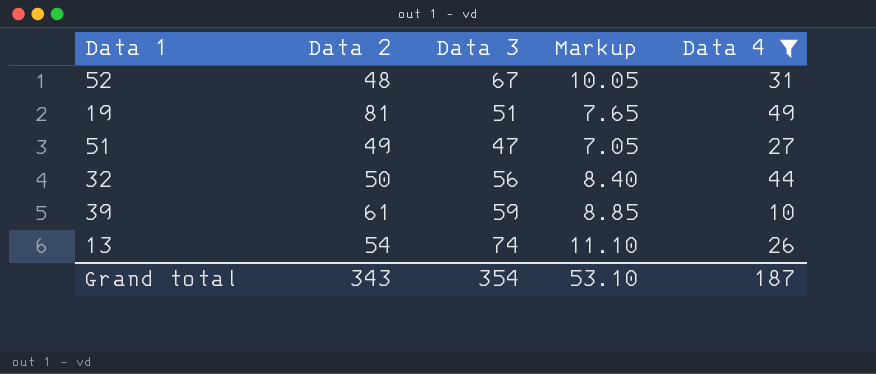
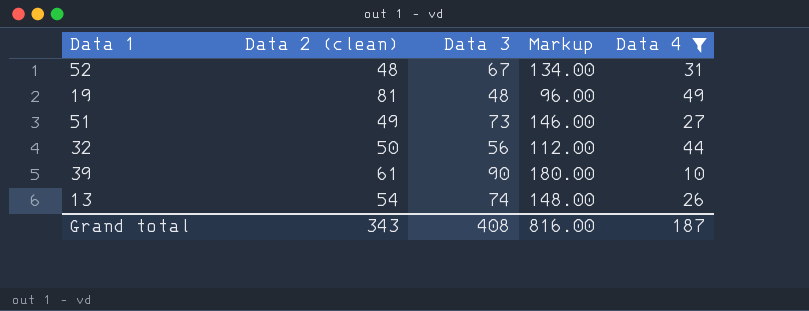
column name: Data 2 -> Data 2 (clean)
column Markup | formula: [Data 3] * 0.15 -> [Data 3] * 2
19 | Data 3: 51 -> 48
51 | Data 3: 47 -> 73
39 | Data 3: 59 -> 90
Grand total | Data 3: 354 -> 408
Grand total | Markup: 53.10 -> 816.00

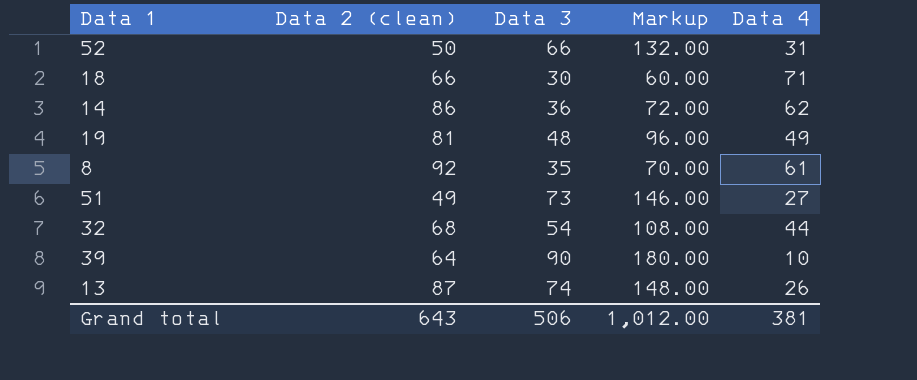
filter: Data 4 <= 49 -> none
52 | Data 2 (clean): 48 -> 50
52 | Data 3: 67 -> 66
52 | Markup: 134.00 -> 132.00
32 | Data 2 (clean): 50 -> 68
32 | Data 3: 56 -> 54
32 | Markup: 112.00 -> 108.00
39 | Data 2 (clean): 61 -> 64
13 | Data 2 (clean): 54 -> 87
Grand total | Data 2 (clean): 343 -> 643
Grand total | Data 3: 408 -> 506
Grand total | Markup: 816.00 -> 1,012.00
Grand total | Data 4: 187 -> 381

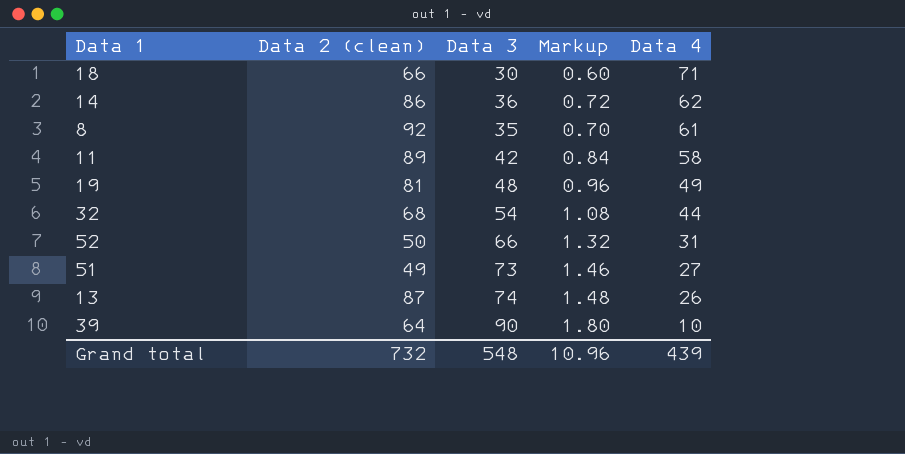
row order: none -> Data 4 descending
column Markup | formula: [Data 3] * 2 -> [Data 3] * 0.02
row 11: none -> 89 | 42 | 0.84 | 58
Grand total | Data 2 (clean): 643 -> 732
Grand total | Data 3: 506 -> 548
Grand total | Markup: 1,012.00 -> 10.96
Grand total | Data 4: 381 -> 439

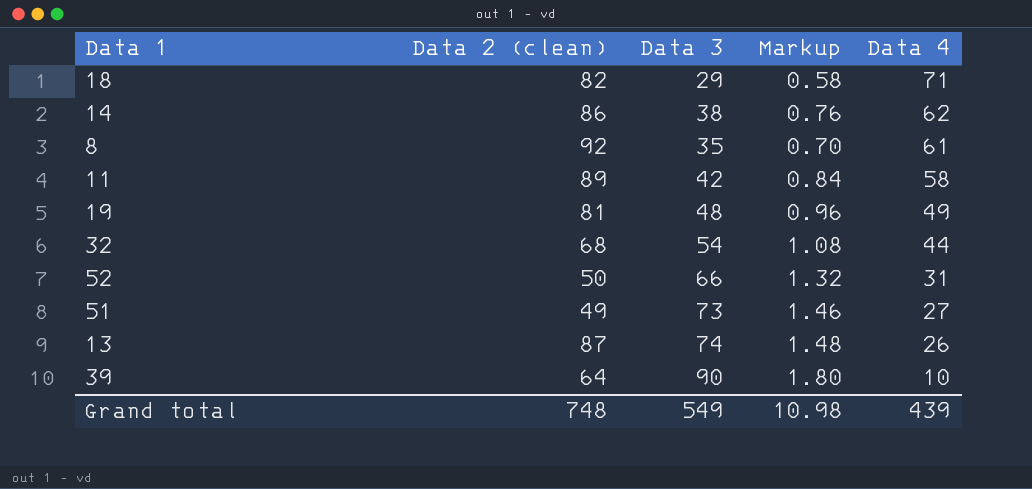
18 | Data 2 (clean): 66 -> 82
18 | Data 3: 30 -> 29
18 | Markup: 0.60 -> 0.58
14 | Data 3: 36 -> 38
14 | Markup: 0.72 -> 0.76
Grand total | Data 2 (clean): 732 -> 748
Grand total | Data 3: 548 -> 549
Grand total | Markup: 10.96 -> 10.98

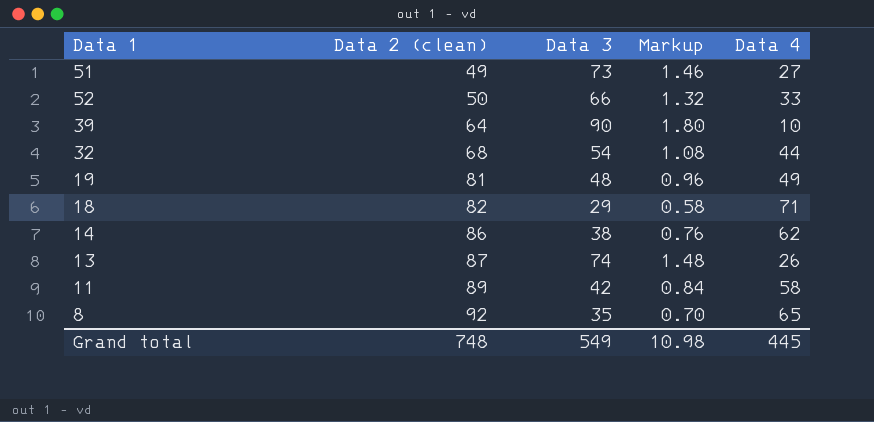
row order: Data 4 descending -> Data 2 (clean) ascending
52 | Data 4: 31 -> 33
8 | Data 4: 61 -> 65
Grand total | Data 4: 439 -> 445

